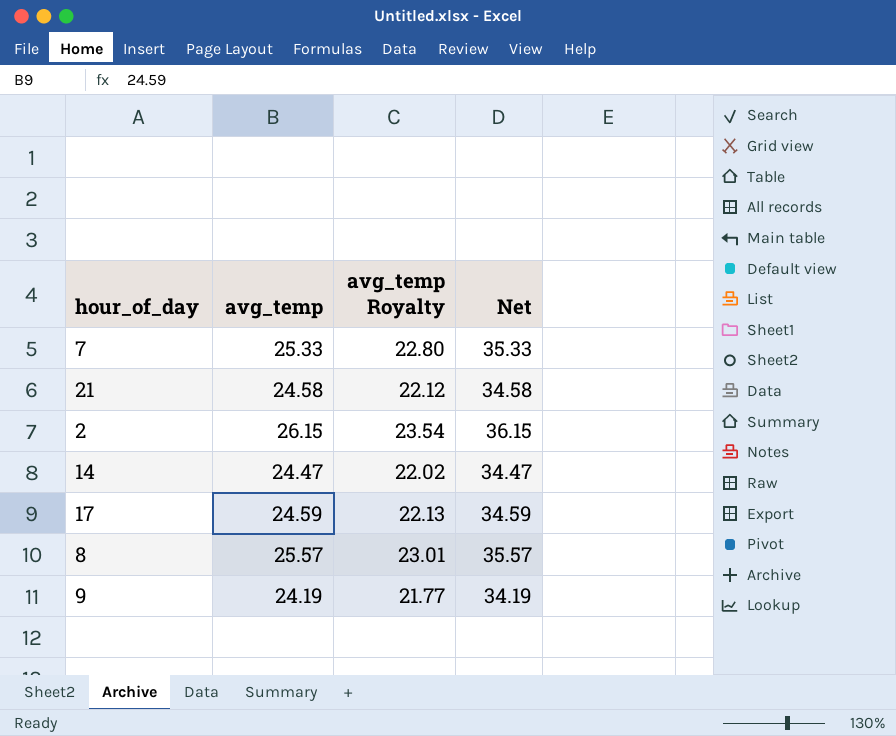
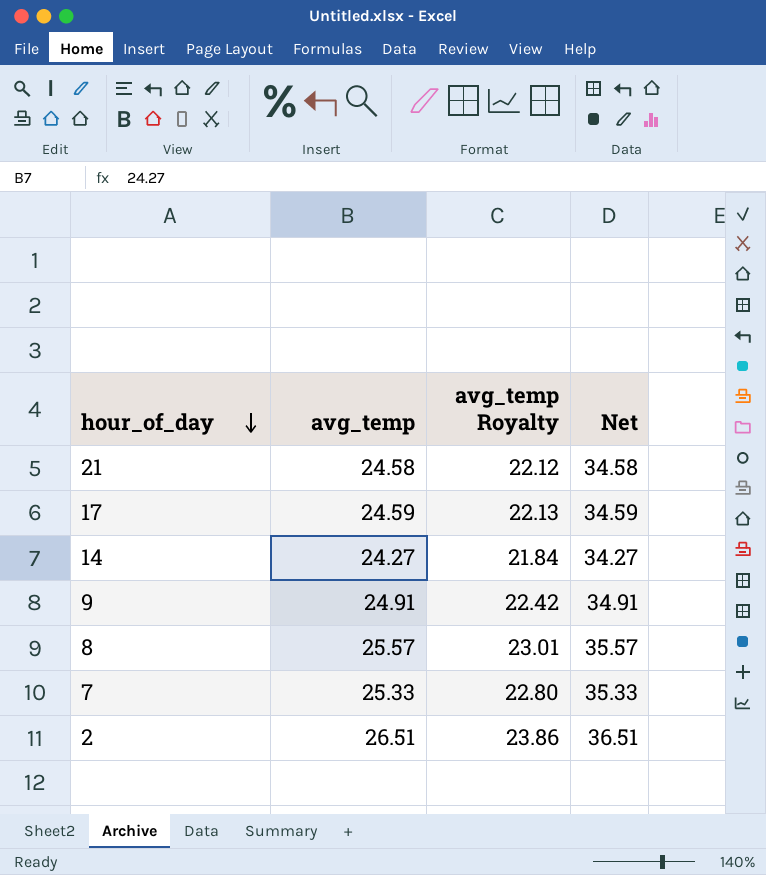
row order: none -> hour_of_day descending
14 | avg_temp: 24.47 -> 24.27
14 | avg_temp Royalty: 22.02 -> 21.84
14 | Net: 34.47 -> 34.27
9 | avg_temp: 24.19 -> 24.91
9 | avg_temp Royalty: 21.77 -> 22.42
9 | Net: 34.19 -> 34.91
2 | avg_temp: 26.15 -> 26.51
2 | avg_temp Royalty: 23.54 -> 23.86
2 | Net: 36.15 -> 36.51

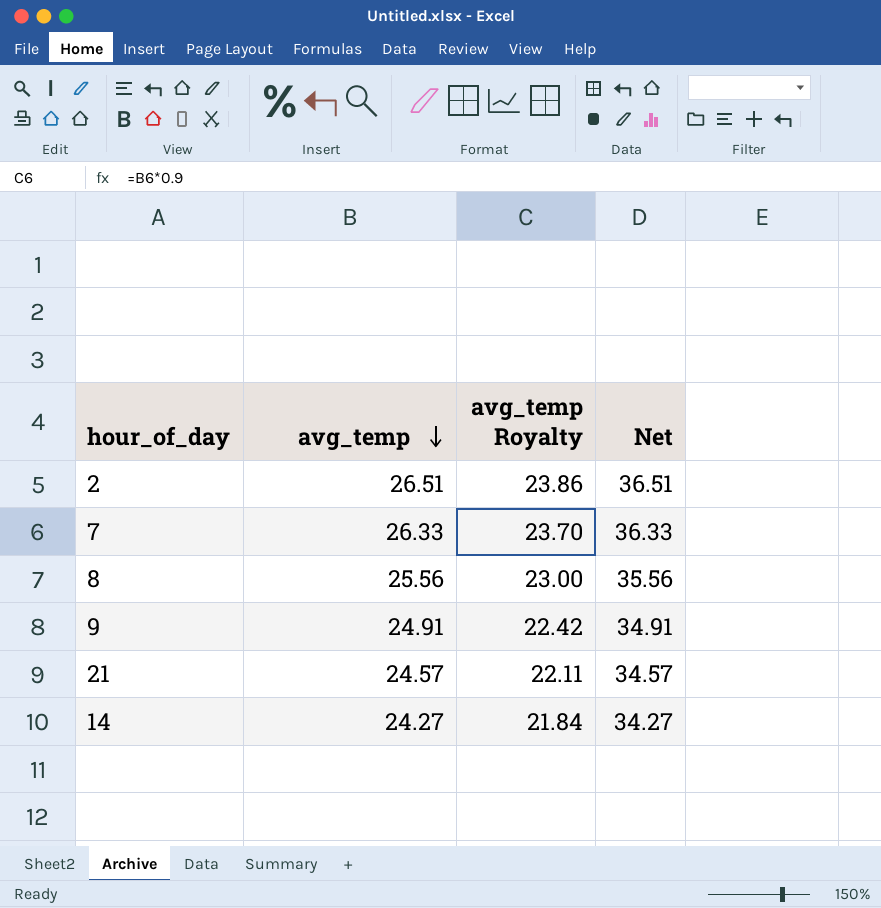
row order: hour_of_day descending -> avg_temp descending
row 17: 24.59 | 22.13 | 34.59 -> none
7 | avg_temp: 25.33 -> 26.33
7 | avg_temp Royalty: 22.80 -> 23.70
7 | Net: 35.33 -> 36.33
8 | avg_temp: 25.57 -> 25.56
8 | avg_temp Royalty: 23.01 -> 23.00
8 | Net: 35.57 -> 35.56
21 | avg_temp: 24.58 -> 24.57
21 | avg_temp Royalty: 22.12 -> 22.11
21 | Net: 34.58 -> 34.57

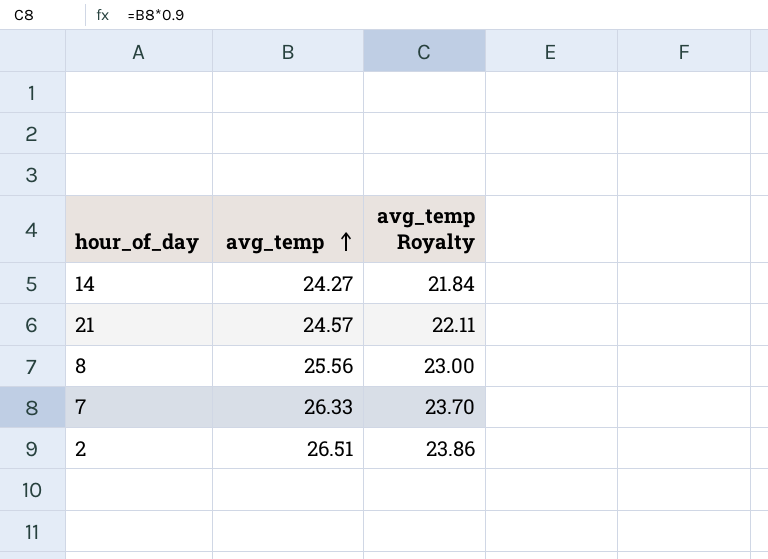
row order: avg_temp descending -> avg_temp ascending
column Net | formula: [avg_temp] + 10 -> none
row 9: 24.91 | 22.42 | 34.91 -> none

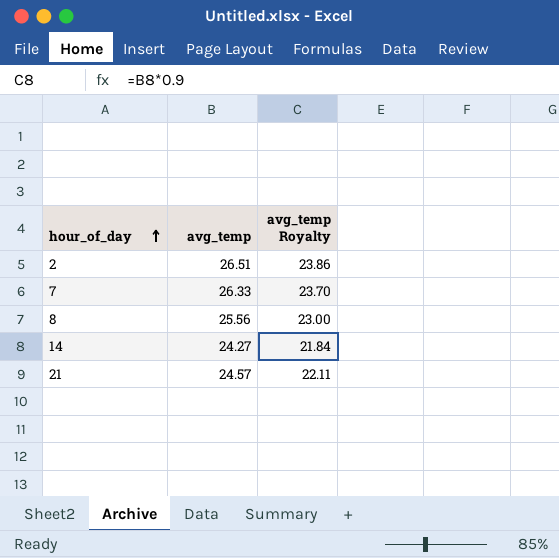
row order: avg_temp ascending -> hour_of_day ascending

